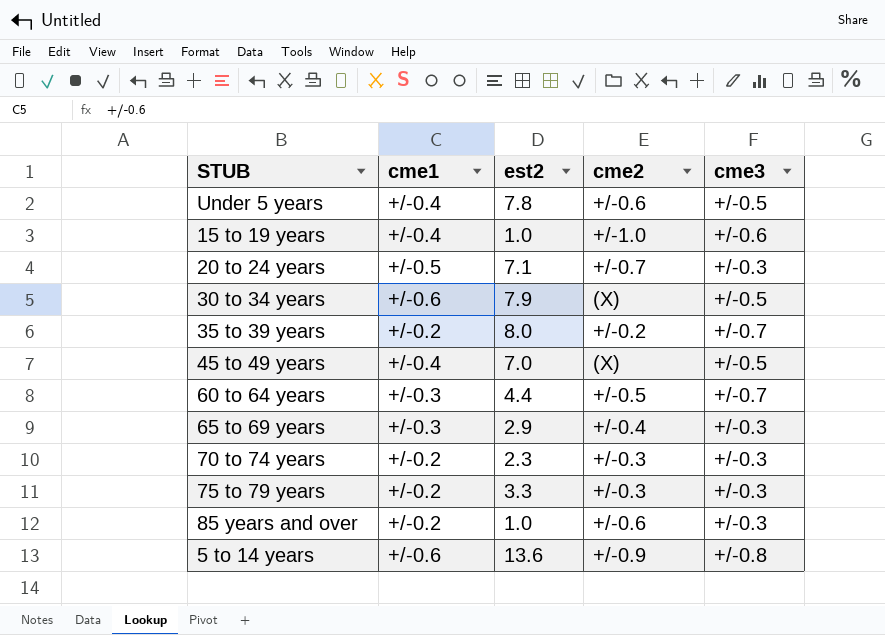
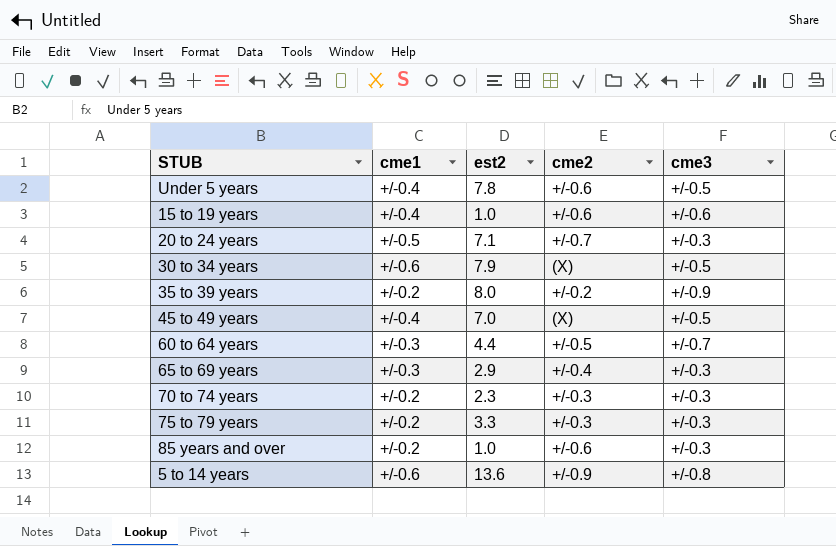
15 to 19 years | cme2: +/-1.0 -> +/-0.6
35 to 39 years | cme3: +/-0.7 -> +/-0.9

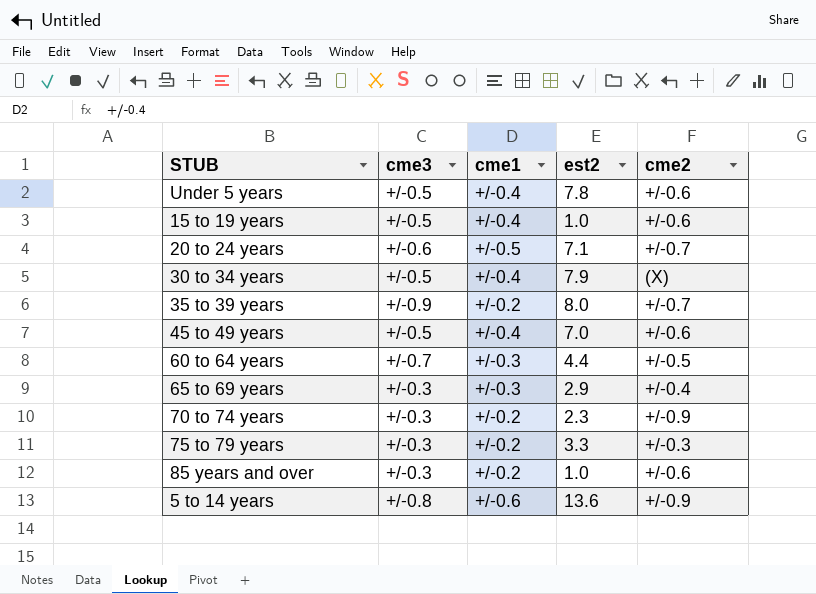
column cme3 | position: 5 -> 2
15 to 19 years | cme3: +/-0.6 -> +/-0.5
20 to 24 years | cme3: +/-0.3 -> +/-0.6
30 to 34 years | cme1: +/-0.6 -> +/-0.4
35 to 39 years | cme2: +/-0.2 -> +/-0.7
45 to 49 years | cme2: (X) -> +/-0.6
70 to 74 years | cme2: +/-0.3 -> +/-0.9

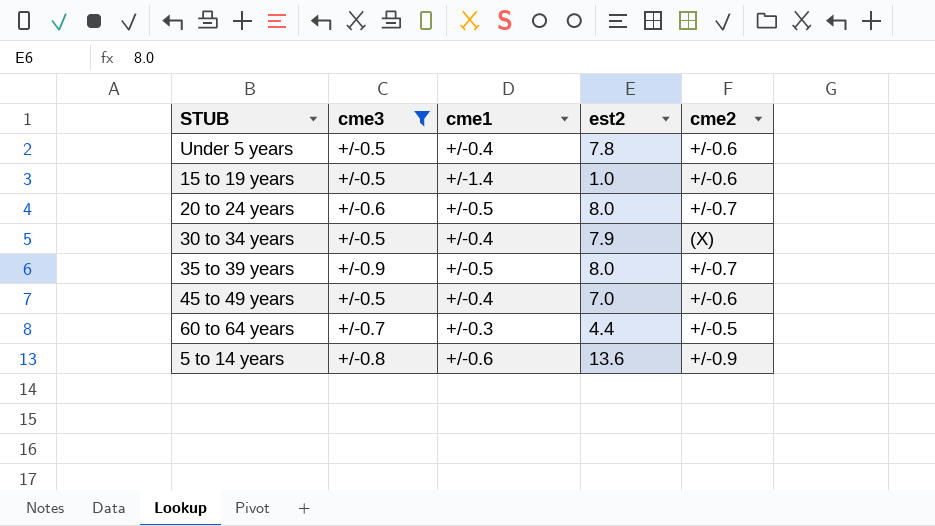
filter: none -> cme3 != +/-0.3
15 to 19 years | cme1: +/-0.4 -> +/-1.4
20 to 24 years | est2: 7.1 -> 8.0
35 to 39 years | cme1: +/-0.2 -> +/-0.5

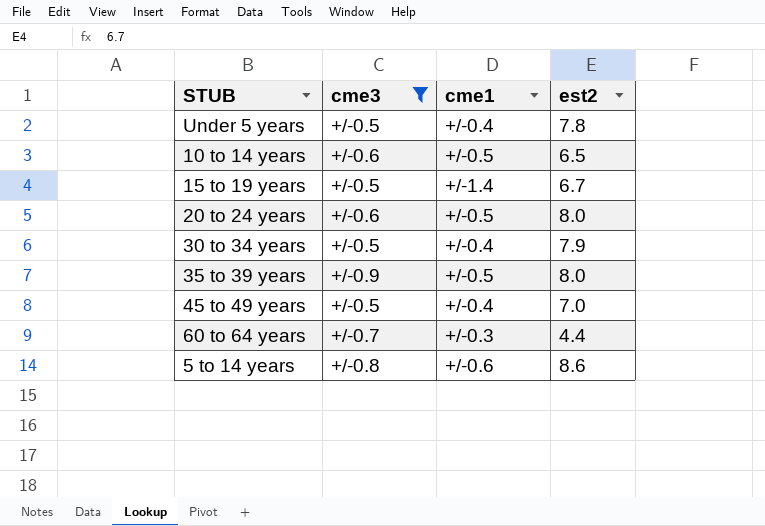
column cme2 | position: 5 -> none
row 10 to 14 years: none -> +/-0.6 | +/-0.5 | 6.5
15 to 19 years | est2: 1.0 -> 6.7
5 to 14 years | est2: 13.6 -> 8.6

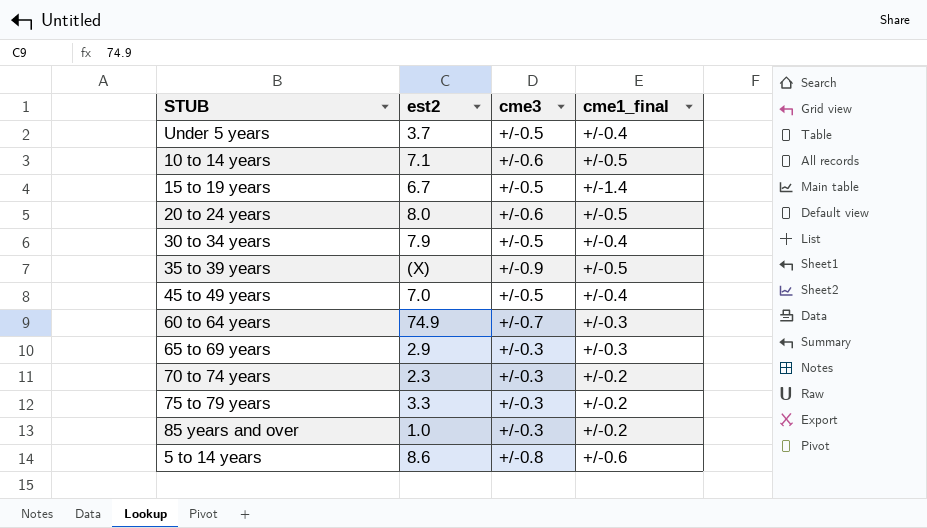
filter: cme3 != +/-0.3 -> none
column est2 | position: 4 -> 2
column name: cme1 -> cme1_final
Under 5 years | est2: 7.8 -> 3.7
10 to 14 years | est2: 6.5 -> 7.1
35 to 39 years | est2: 8.0 -> (X)
60 to 64 years | est2: 4.4 -> 74.9

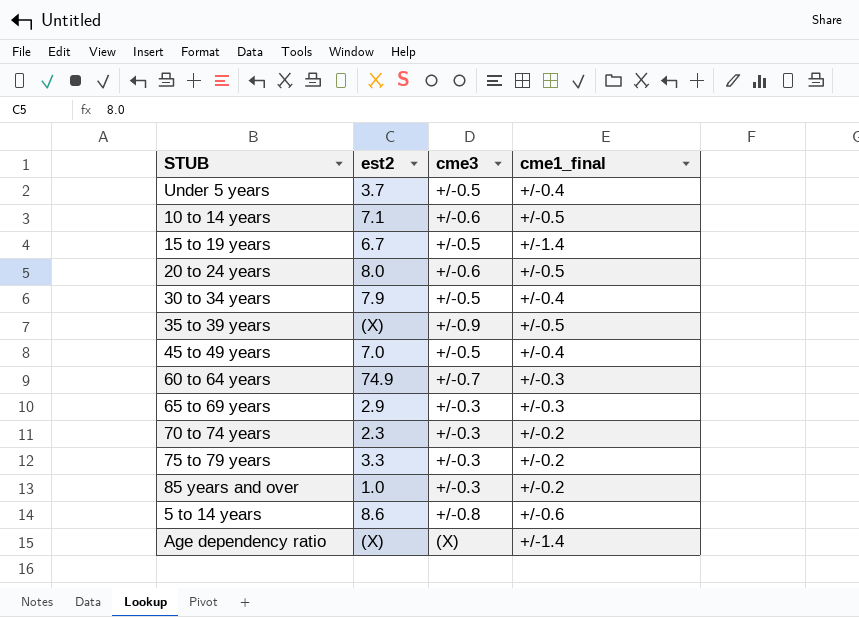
row Age dependency ratio: none -> (X) | (X) | +/-1.4

